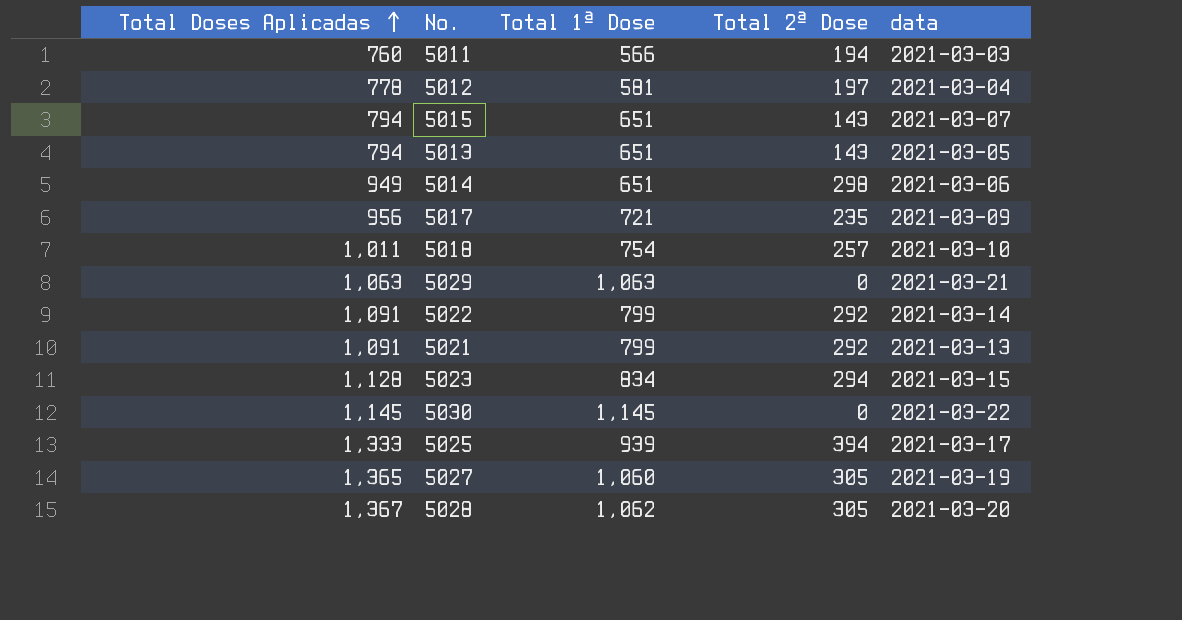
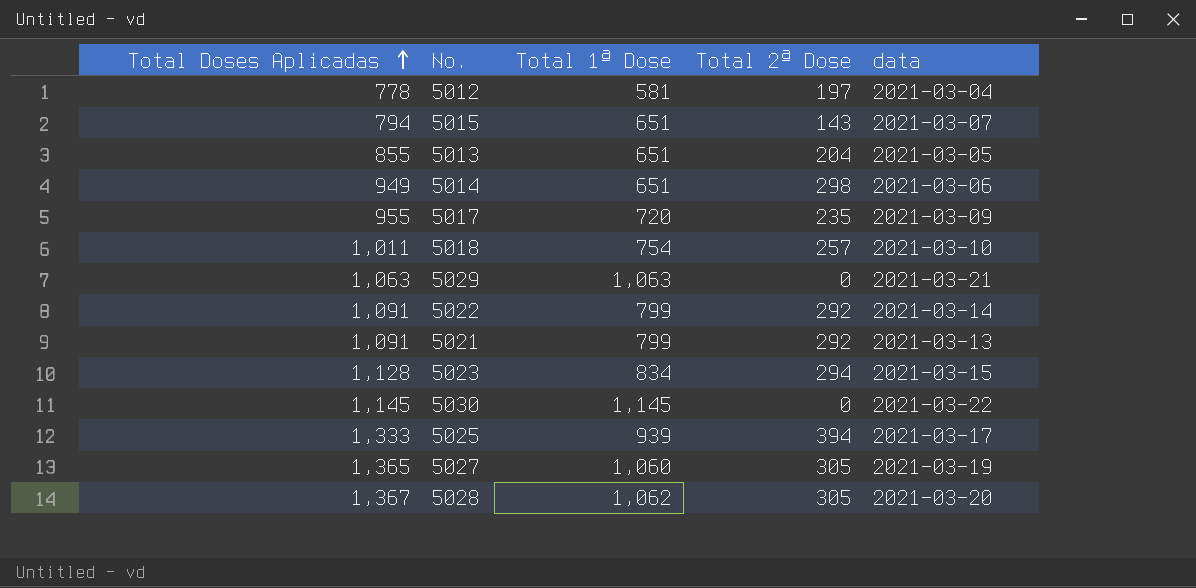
row 5011: 760 | 566 | 194 | 2021-03-03 -> none
5013 | Total Doses Aplicadas: 794 -> 855
5013 | Total 2ª Dose: 143 -> 204
5017 | Total Doses Aplicadas: 956 -> 955
5017 | Total 1ª Dose: 721 -> 720

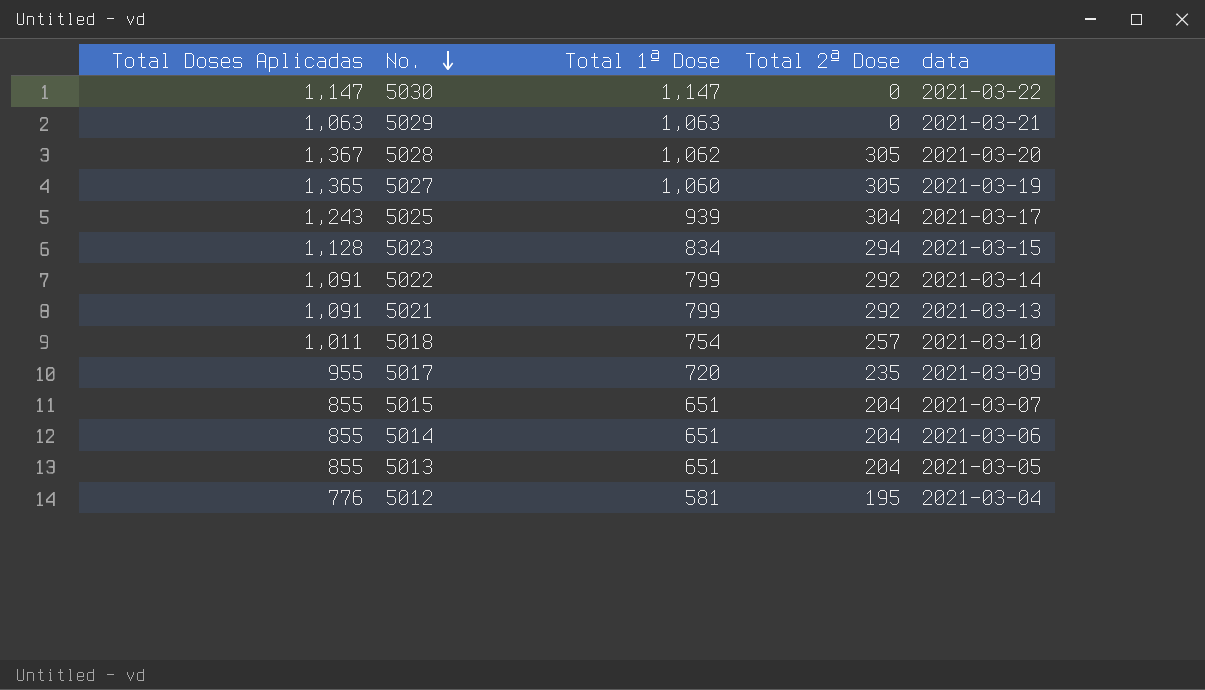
row order: Total Doses Aplicadas ascending -> No. descending
5030 | Total Doses Aplicadas: 1,145 -> 1,147
5030 | Total 1ª Dose: 1,145 -> 1,147
5025 | Total Doses Aplicadas: 1,333 -> 1,243
5025 | Total 2ª Dose: 394 -> 304
5015 | Total Doses Aplicadas: 794 -> 855
5015 | Total 2ª Dose: 143 -> 204
5014 | Total Doses Aplicadas: 949 -> 855
5014 | Total 2ª Dose: 298 -> 204
5012 | Total Doses Aplicadas: 778 -> 776
5012 | Total 2ª Dose: 197 -> 195

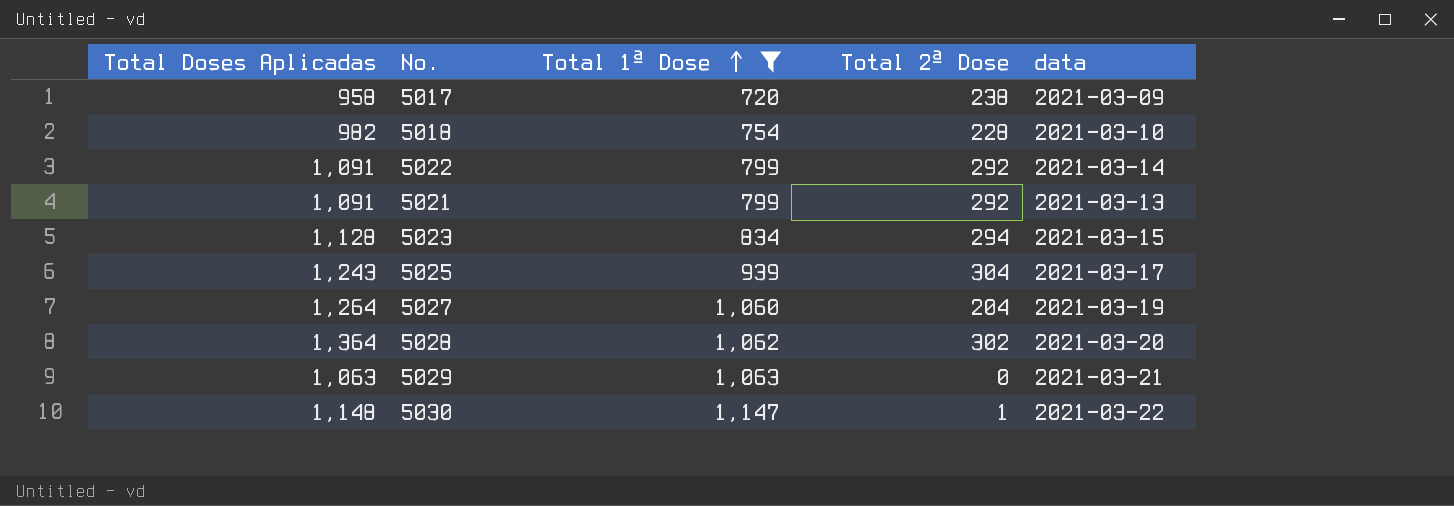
filter: none -> Total 1ª Dose >= 720
row order: No. descending -> Total 1ª Dose ascending
5017 | Total Doses Aplicadas: 955 -> 958
5017 | Total 2ª Dose: 235 -> 238
5018 | Total Doses Aplicadas: 1,011 -> 982
5018 | Total 2ª Dose: 257 -> 228
5027 | Total Doses Aplicadas: 1,365 -> 1,264
5027 | Total 2ª Dose: 305 -> 204
5028 | Total Doses Aplicadas: 1,367 -> 1,364
5028 | Total 2ª Dose: 305 -> 302
5030 | Total Doses Aplicadas: 1,147 -> 1,148
5030 | Total 2ª Dose: 0 -> 1

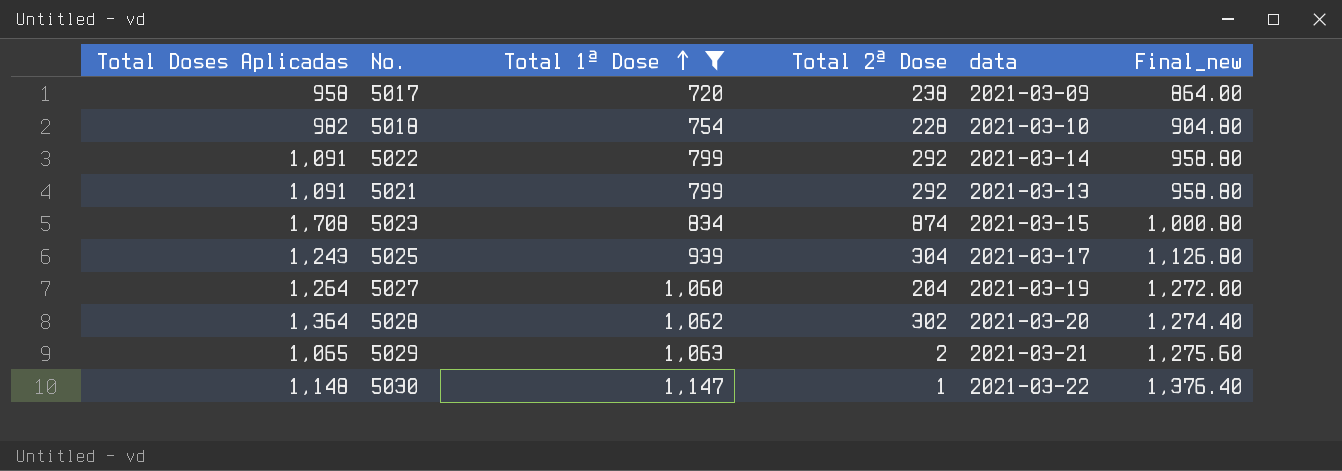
column Final_new | formula: none -> [Total 1ª Dose] * 1.2
5023 | Total Doses Aplicadas: 1,128 -> 1,708
5023 | Total 2ª Dose: 294 -> 874
5029 | Total Doses Aplicadas: 1,063 -> 1,065
5029 | Total 2ª Dose: 0 -> 2

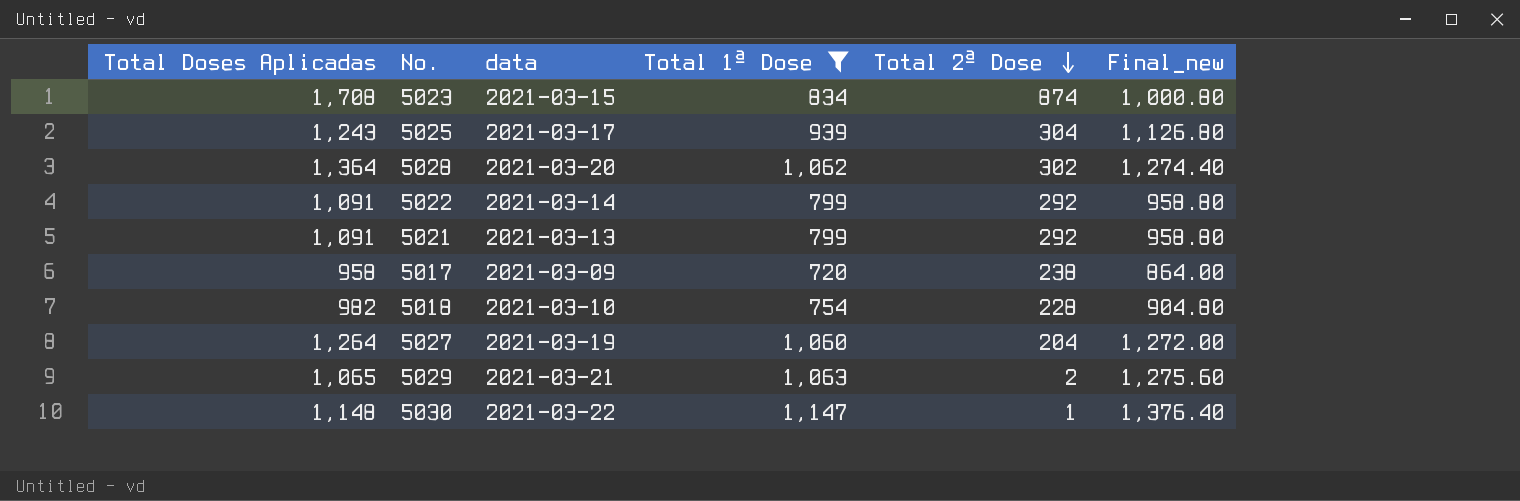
row order: Total 1ª Dose ascending -> Total 2ª Dose descending
column data | position: 5 -> 3

